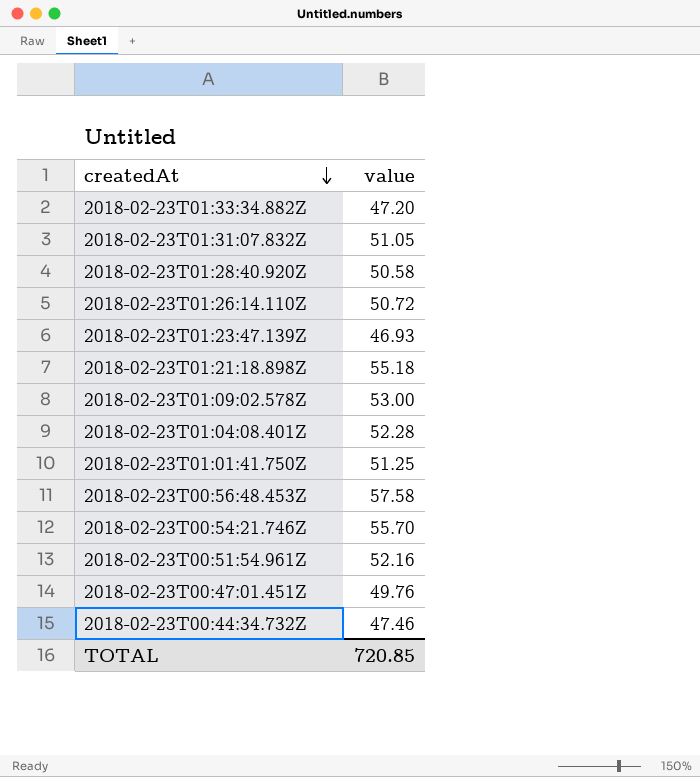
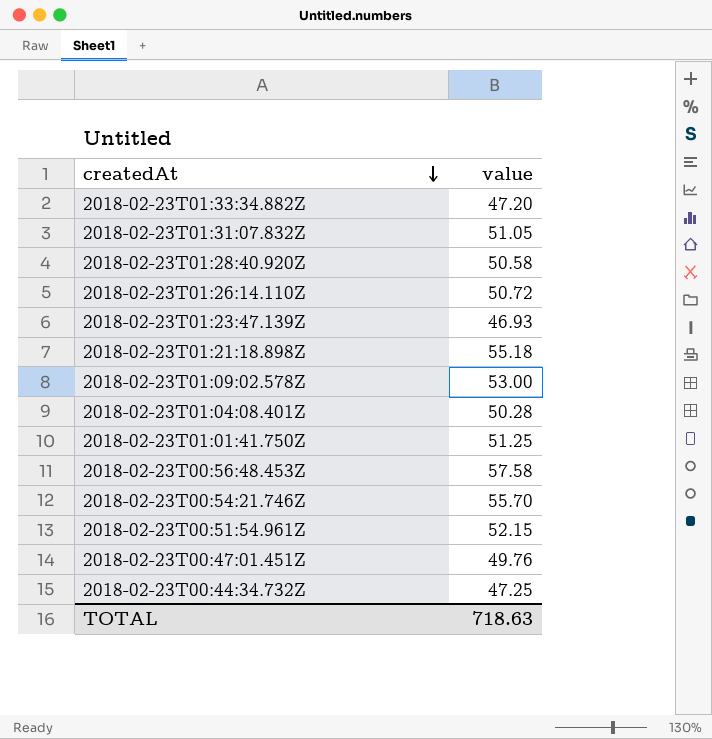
2018-02-23T01:04:08.401Z | value: 52.28 -> 50.28
2018-02-23T00:51:54.961Z | value: 52.16 -> 52.15
2018-02-23T00:44:34.732Z | value: 47.46 -> 47.25
TOTAL | value: 720.85 -> 718.63

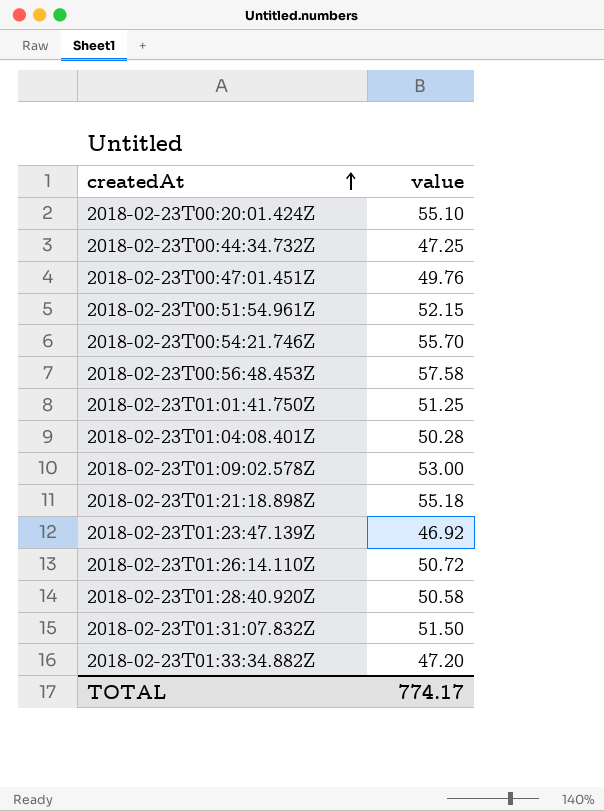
row order: createdAt descending -> createdAt ascending
row 2018-02-23T00:20:01.424Z: none -> 55.10
2018-02-23T01:23:47.139Z | value: 46.93 -> 46.92
2018-02-23T01:31:07.832Z | value: 51.05 -> 51.50
TOTAL | value: 718.63 -> 774.17

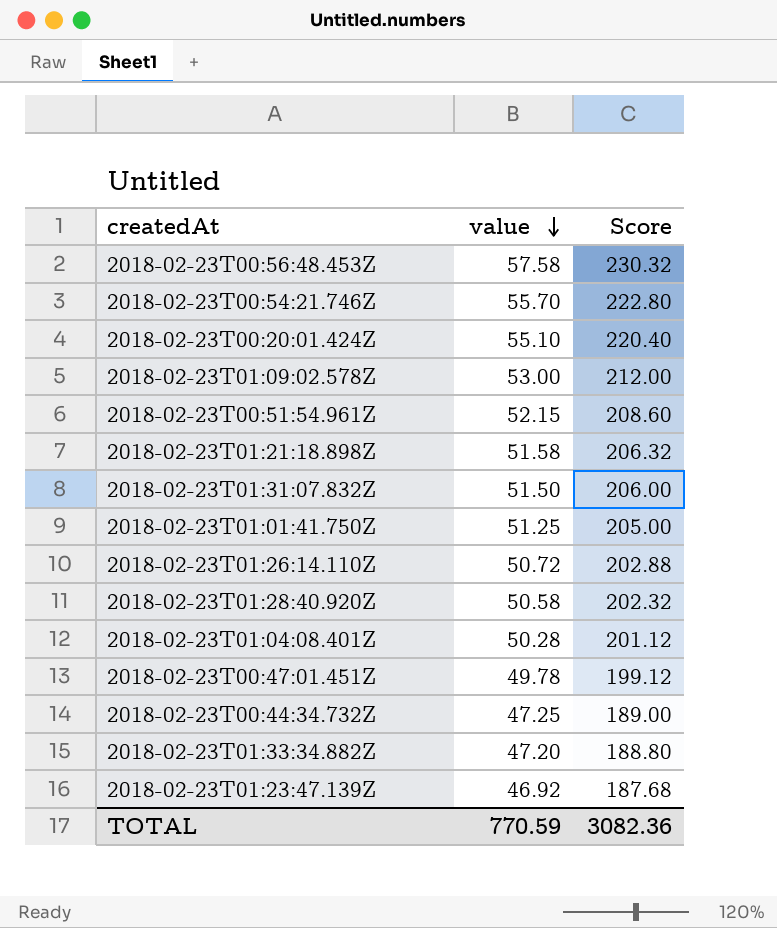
row order: createdAt ascending -> value descending
column Score | formula: none -> [value] * 4
2018-02-23T01:21:18.898Z | value: 55.18 -> 51.58
2018-02-23T00:47:01.451Z | value: 49.76 -> 49.78
TOTAL | value: 774.17 -> 770.59

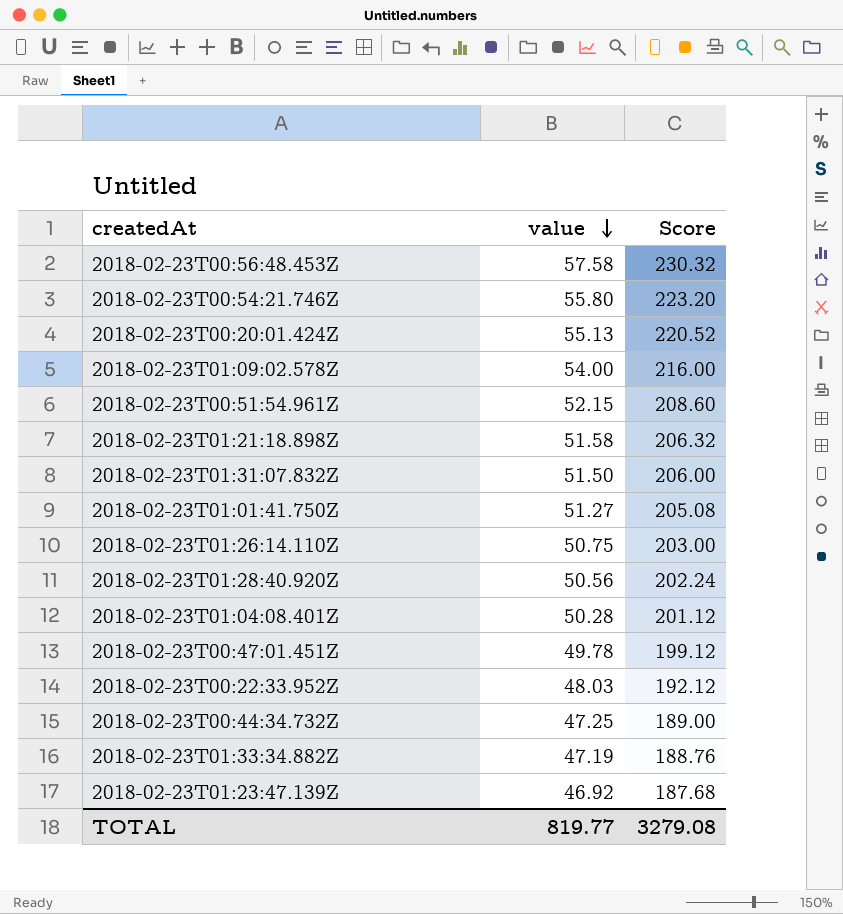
2018-02-23T00:54:21.746Z | value: 55.70 -> 55.80
2018-02-23T00:54:21.746Z | Score: 222.80 -> 223.20
2018-02-23T00:20:01.424Z | value: 55.10 -> 55.13
2018-02-23T00:20:01.424Z | Score: 220.40 -> 220.52
2018-02-23T01:09:02.578Z | value: 53.00 -> 54.00
2018-02-23T01:09:02.578Z | Score: 212.00 -> 216.00
2018-02-23T01:01:41.750Z | value: 51.25 -> 51.27
2018-02-23T01:01:41.750Z | Score: 205.00 -> 205.08
2018-02-23T01:26:14.110Z | value: 50.72 -> 50.75
2018-02-23T01:26:14.110Z | Score: 202.88 -> 203.00
2018-02-23T01:28:40.920Z | value: 50.58 -> 50.56
2018-02-23T01:28:40.920Z | Score: 202.32 -> 202.24
row 2018-02-23T00:22:33.952Z: none -> 48.03 | 192.12
2018-02-23T01:33:34.882Z | value: 47.20 -> 47.19
2018-02-23T01:33:34.882Z | Score: 188.80 -> 188.76
TOTAL | value: 770.59 -> 819.77
TOTAL | Score: 3082.36 -> 3279.08

